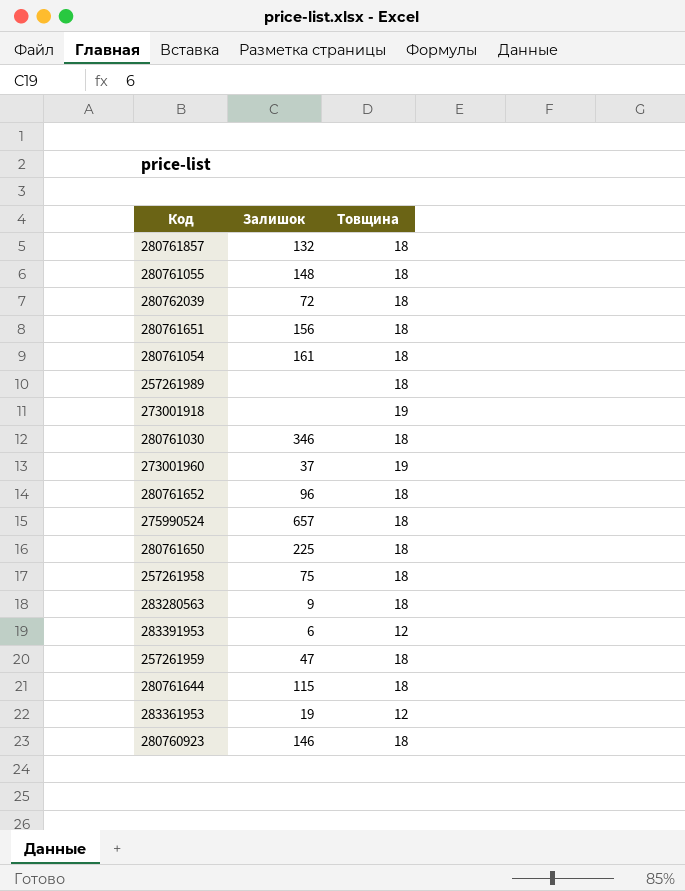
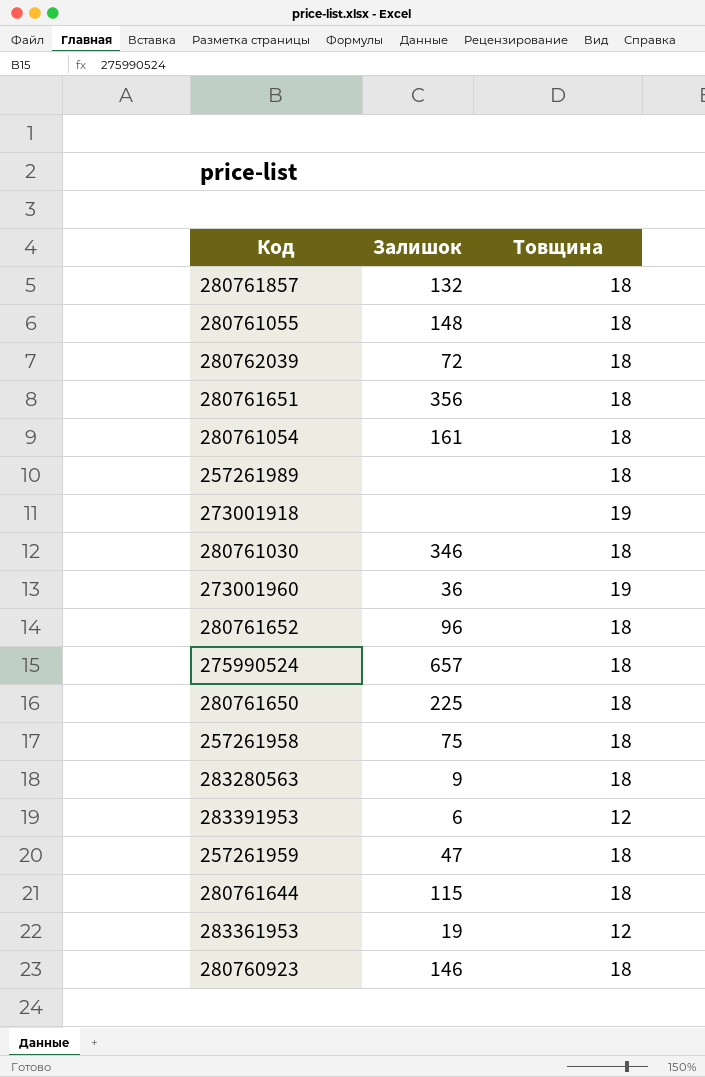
280761651 | Залишок: 156 -> 356
273001960 | Залишок: 37 -> 36

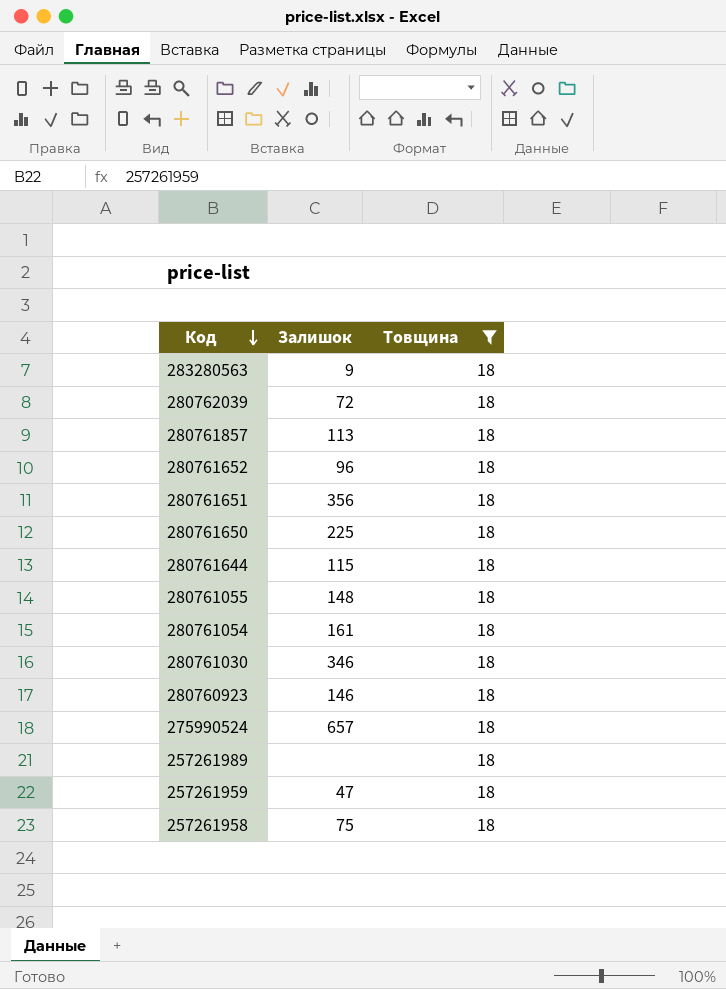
filter: none -> Товщина = 18
row order: none -> Код descending
280761857 | Залишок: 132 -> 113

